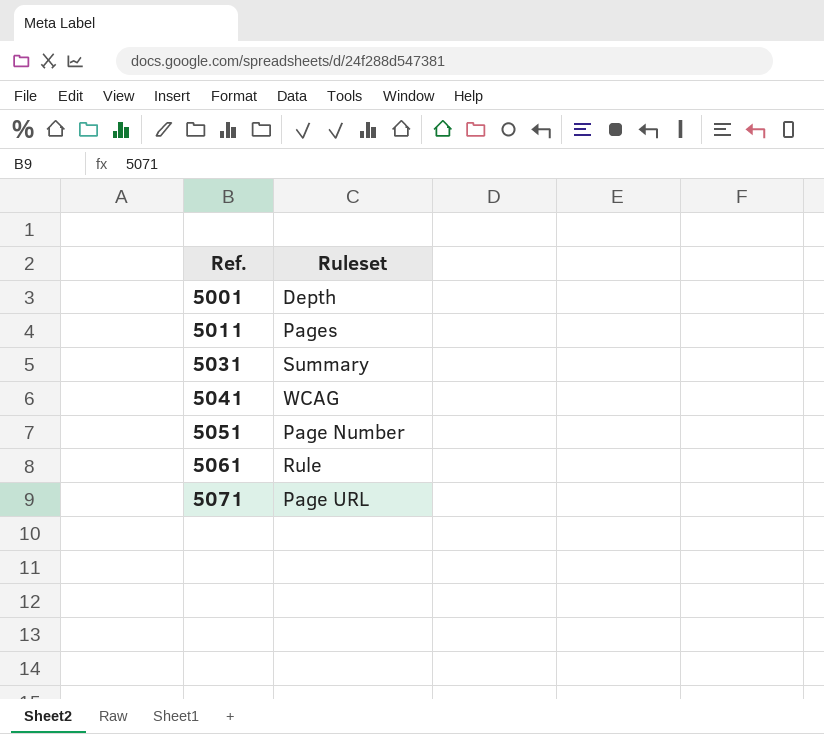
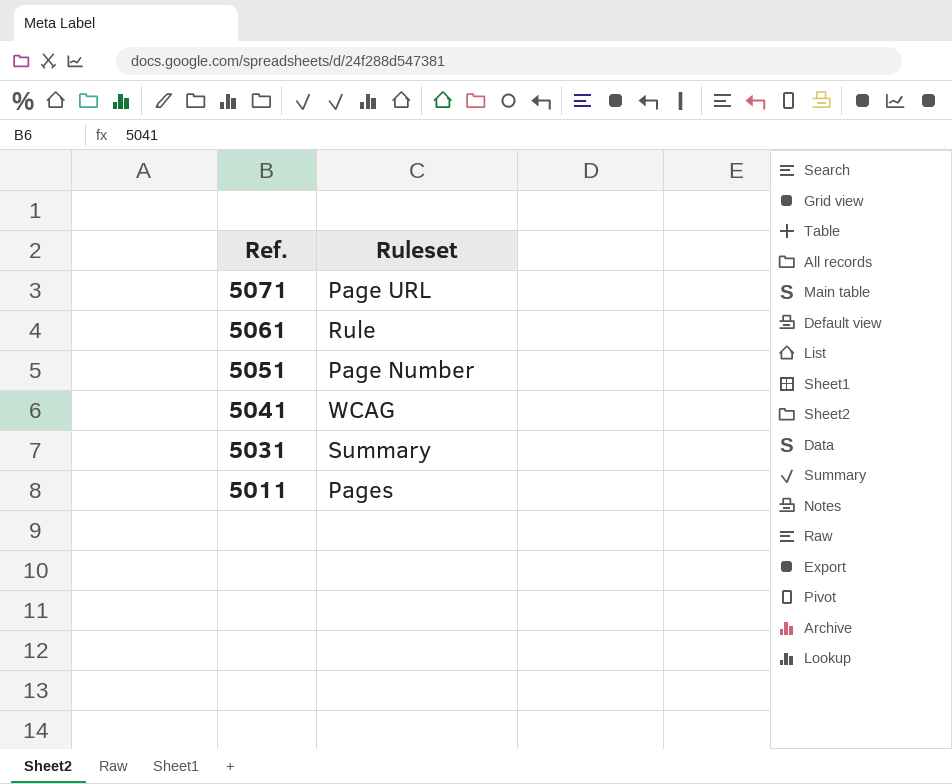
row order: Ref. ascending -> Ref. descending
row 5001: Depth -> none

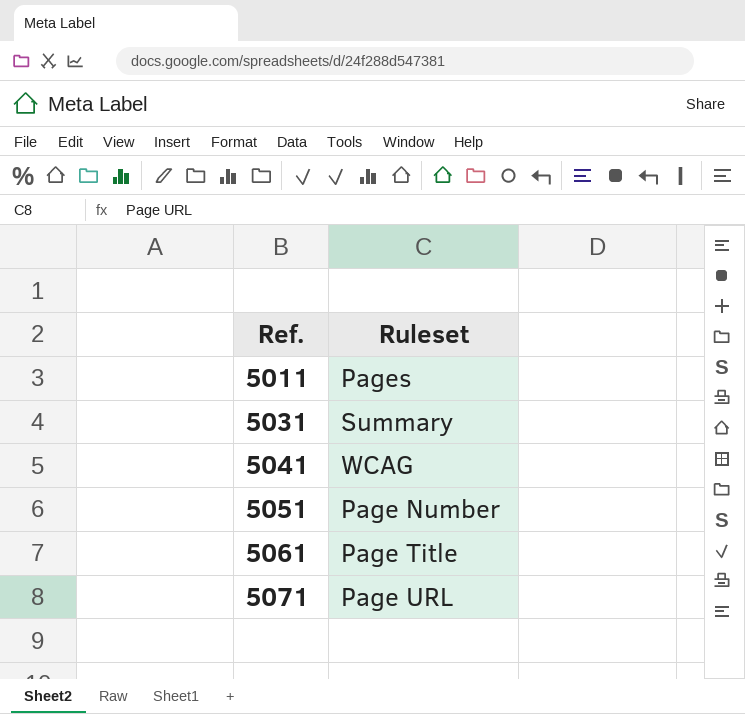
row order: Ref. descending -> Ref. ascending
5061 | Ruleset: Rule -> Page Title

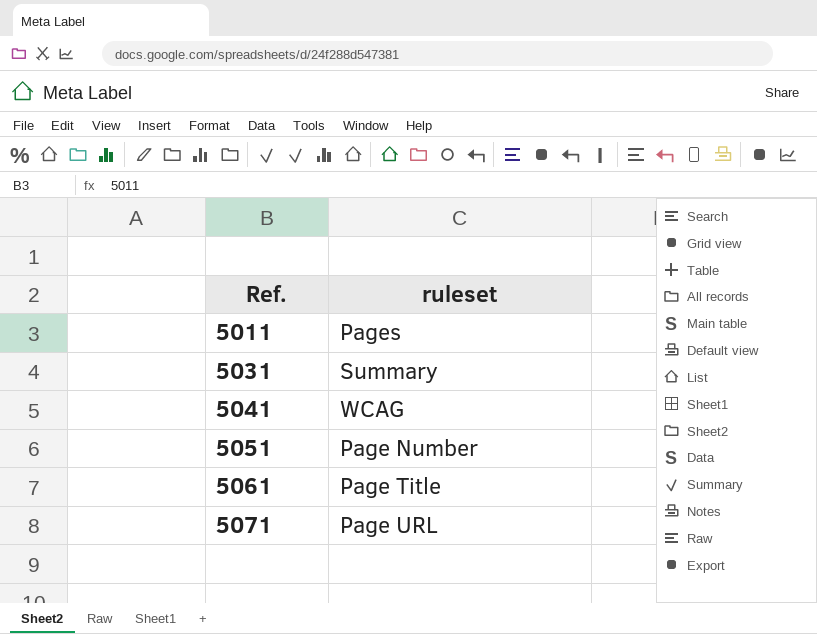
column name: Ruleset -> ruleset

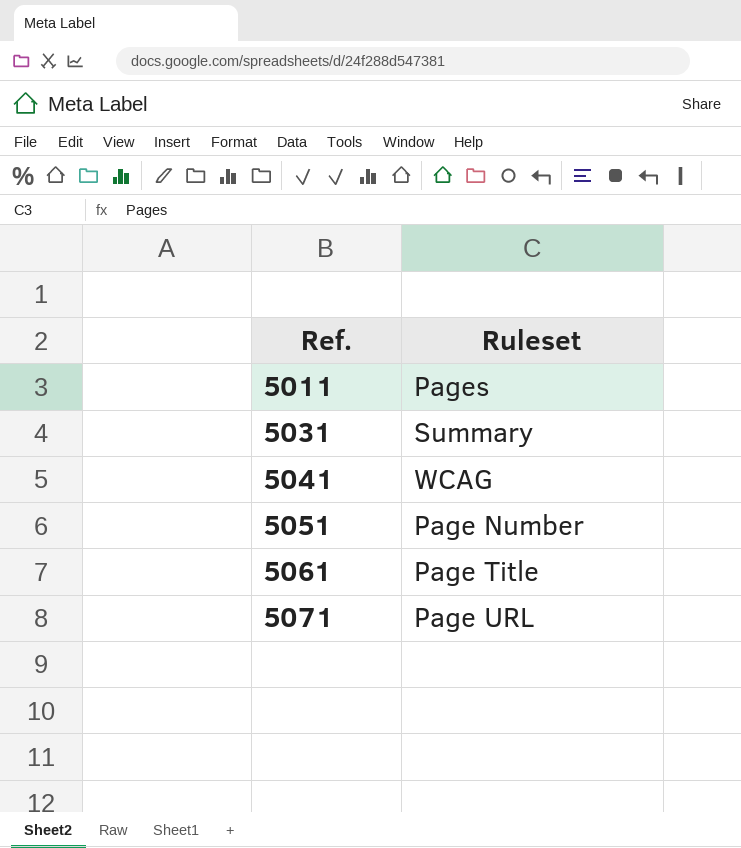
column name: ruleset -> Ruleset

